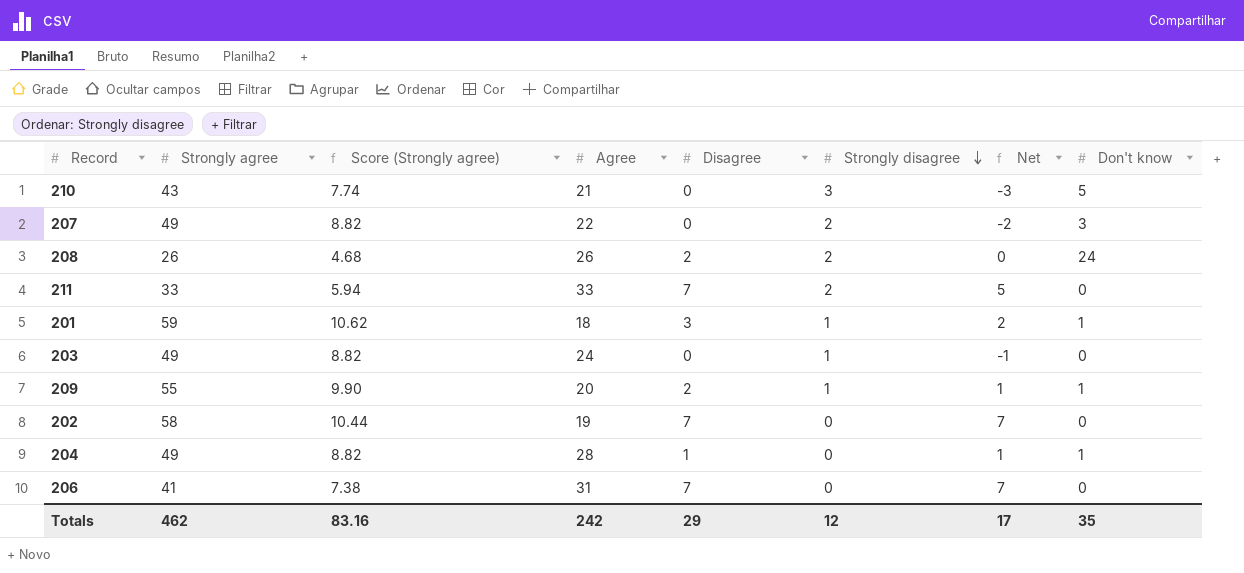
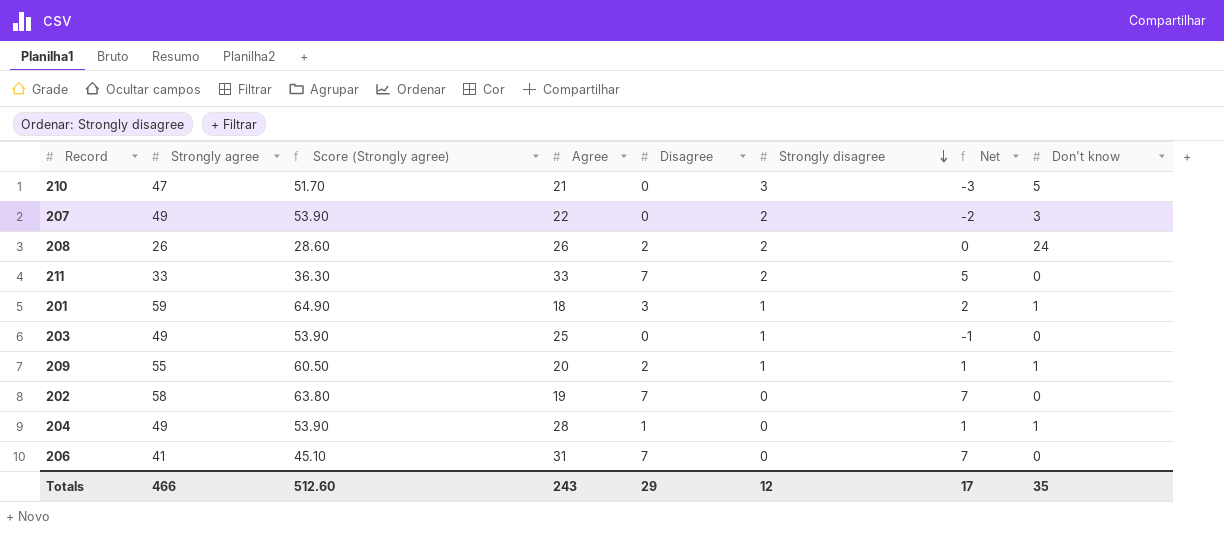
column Score (Strongly agree) | formula: [Strongly agree] * 0.18 -> [Strongly agree] * 1.1
210 | Strongly agree: 43 -> 47
203 | Agree: 24 -> 25
Totals | Strongly agree: 462 -> 466
Totals | Score (Strongly agree): 83.16 -> 512.60
Totals | Agree: 242 -> 243

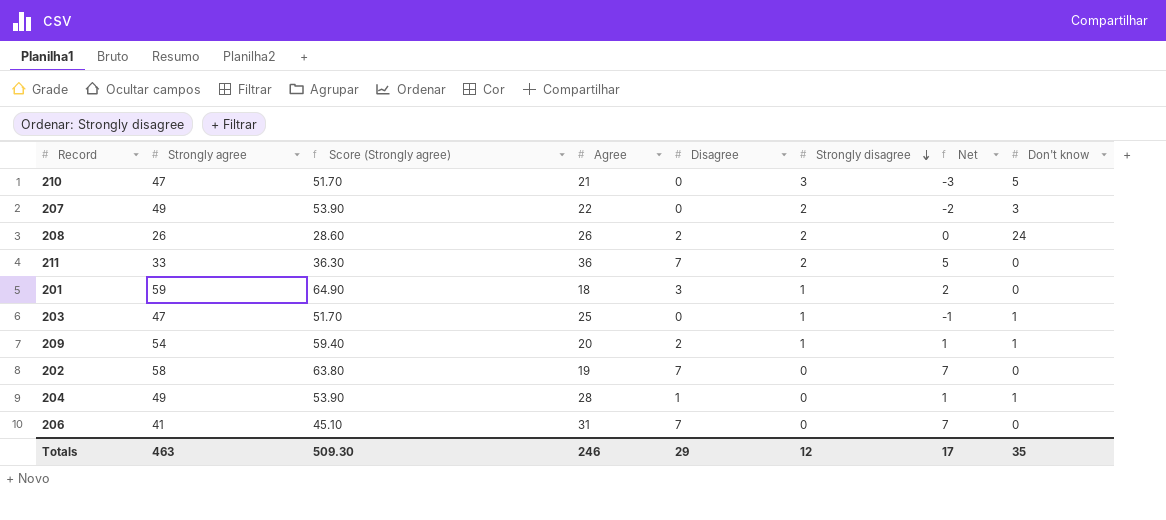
211 | Agree: 33 -> 36
201 | Don't know: 1 -> 0
203 | Strongly agree: 49 -> 47
203 | Score (Strongly agree): 53.90 -> 51.70
203 | Don't know: 0 -> 1
209 | Strongly agree: 55 -> 54
209 | Score (Strongly agree): 60.50 -> 59.40
Totals | Strongly agree: 466 -> 463
Totals | Score (Strongly agree): 512.60 -> 509.30
Totals | Agree: 243 -> 246

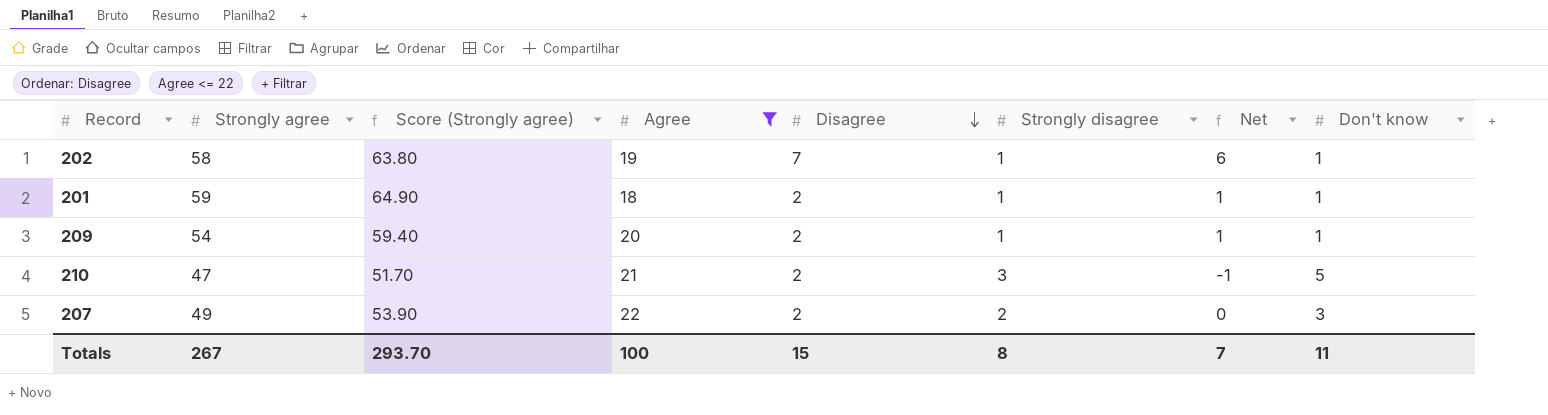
filter: none -> Agree <= 22
row order: Strongly disagree descending -> Disagree descending
202 | Strongly disagree: 0 -> 1
202 | Net: 7 -> 6
202 | Don't know: 0 -> 1
201 | Disagree: 3 -> 2
201 | Net: 2 -> 1
201 | Don't know: 0 -> 1
210 | Disagree: 0 -> 2
210 | Net: -3 -> -1
207 | Disagree: 0 -> 2
207 | Net: -2 -> 0
Totals | Strongly agree: 463 -> 267
Totals | Score (Strongly agree): 509.30 -> 293.70
Totals | Agree: 246 -> 100
Totals | Disagree: 29 -> 15
Totals | Strongly disagree: 12 -> 8
Totals | Net: 17 -> 7
Totals | Don't know: 35 -> 11

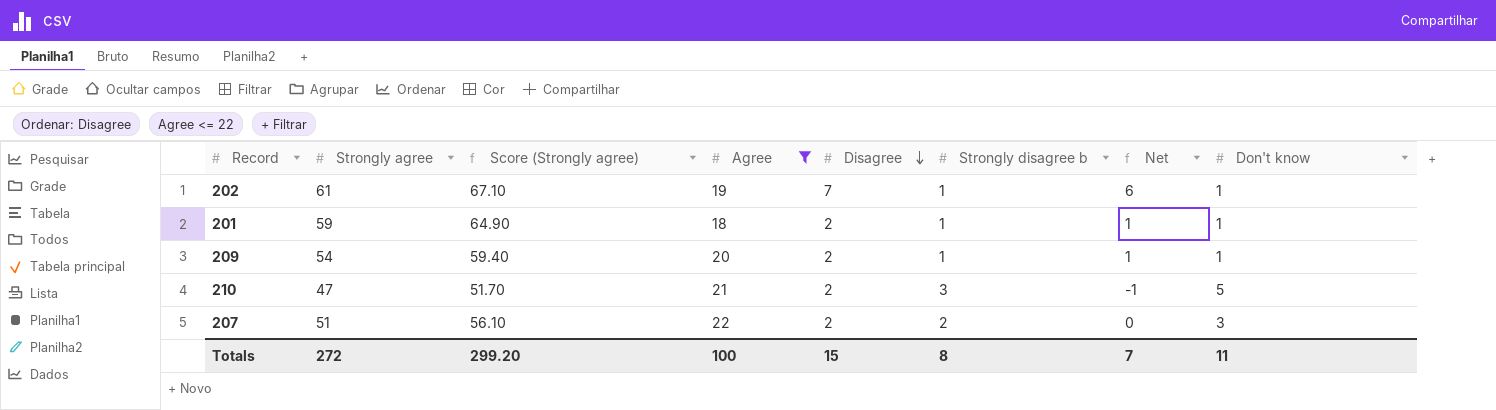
column name: Strongly disagree -> Strongly disagree b
202 | Strongly agree: 58 -> 61
202 | Score (Strongly agree): 63.80 -> 67.10
207 | Strongly agree: 49 -> 51
207 | Score (Strongly agree): 53.90 -> 56.10
Totals | Strongly agree: 267 -> 272
Totals | Score (Strongly agree): 293.70 -> 299.20

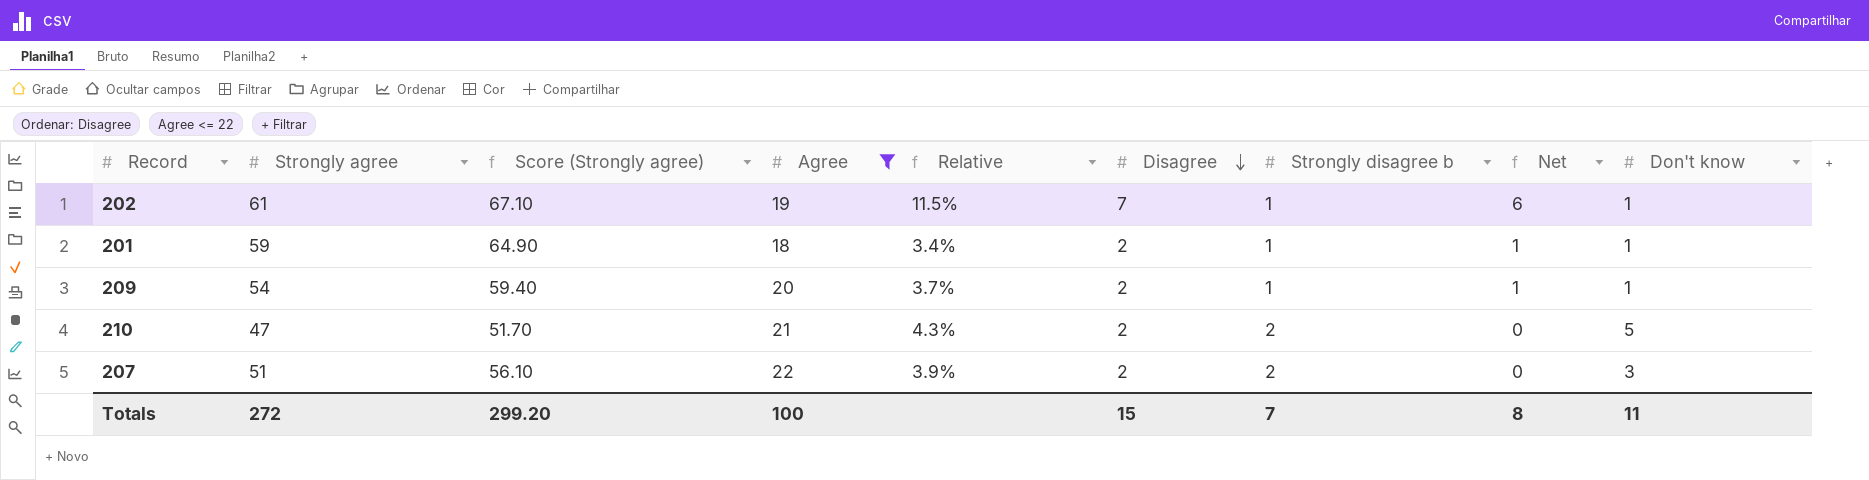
column Relative | formula: none -> [Disagree] / [Strongly agree]
210 | Strongly disagree b: 3 -> 2
210 | Net: -1 -> 0
Totals | Strongly disagree b: 8 -> 7
Totals | Net: 7 -> 8

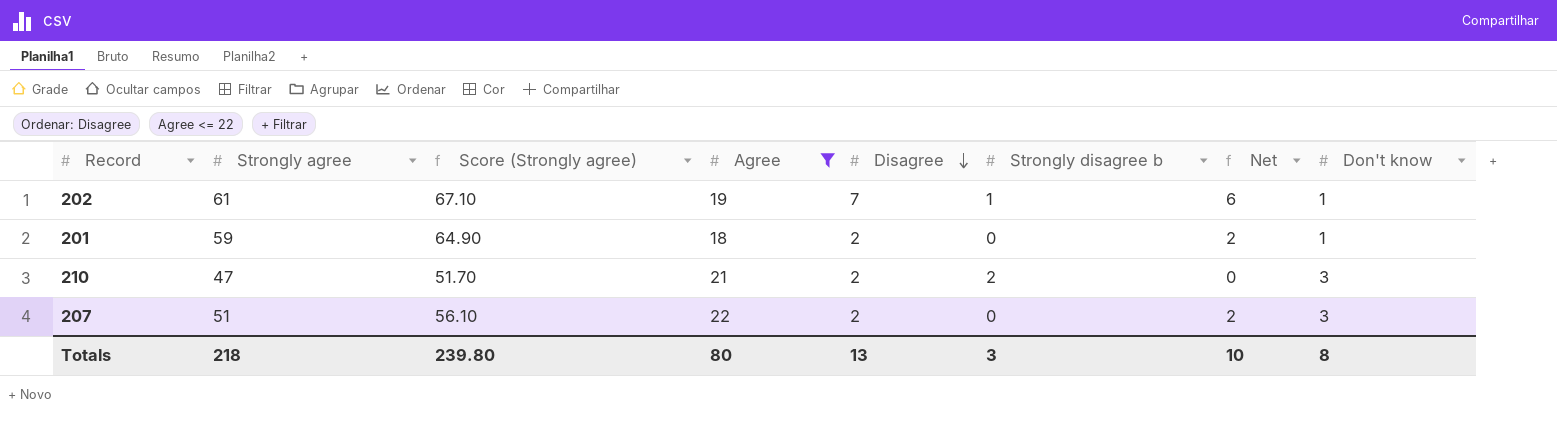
column Relative | formula: [Disagree] / [Strongly agree] -> none
row 209: 54 | 59.40 | 20 | 3.7% | 2 | 1 | 1 | 1 -> none
201 | Strongly disagree b: 1 -> 0
201 | Net: 1 -> 2
210 | Don't know: 5 -> 3
207 | Strongly disagree b: 2 -> 0
207 | Net: 0 -> 2
Totals | Strongly agree: 272 -> 218
Totals | Score (Strongly agree): 299.20 -> 239.80
Totals | Agree: 100 -> 80
Totals | Disagree: 15 -> 13
Totals | Strongly disagree b: 7 -> 3
Totals | Net: 8 -> 10
Totals | Don't know: 11 -> 8

